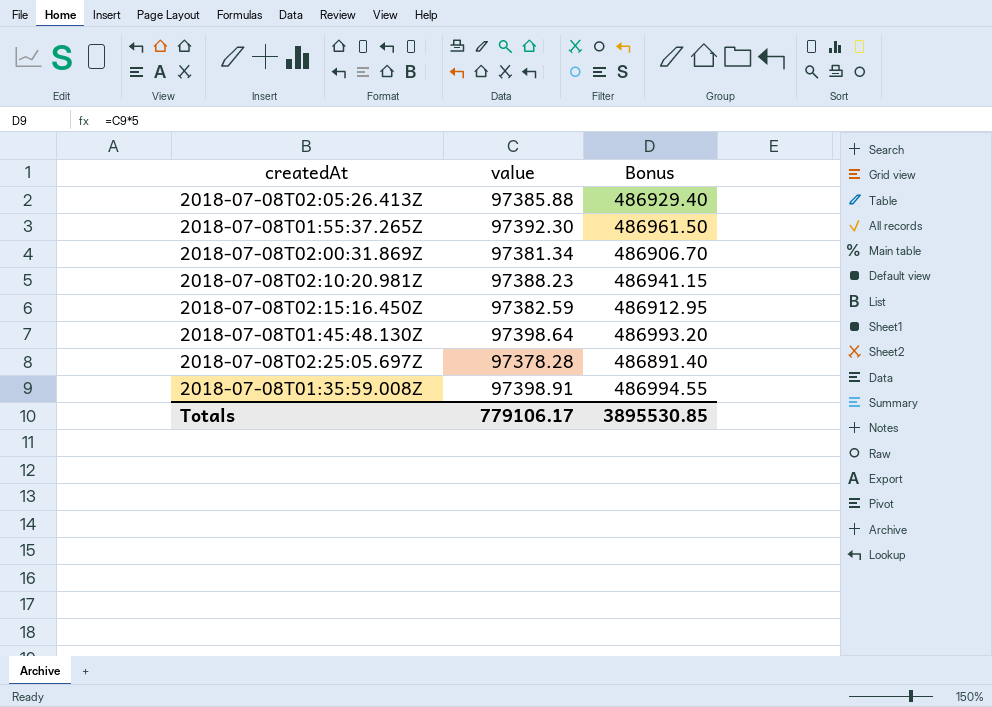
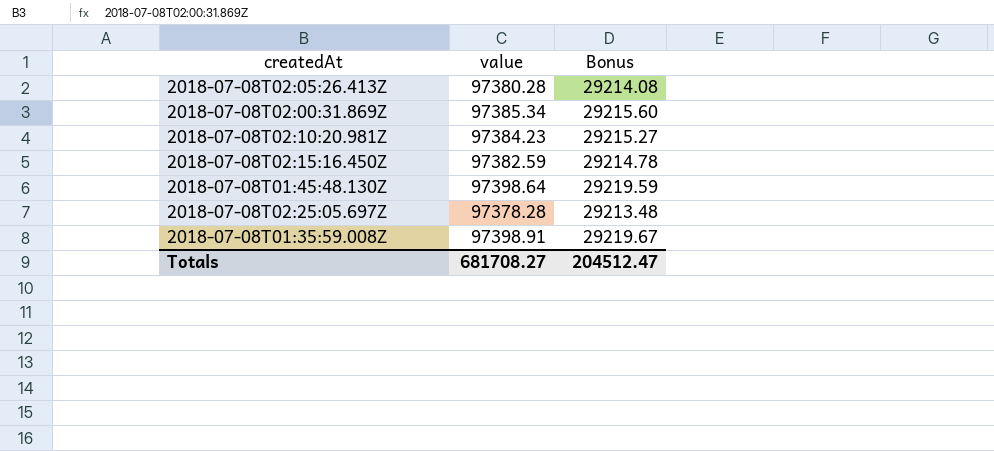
column Bonus | formula: [value] * 5 -> [value] * 0.3
row 2018-07-08T01:55:37.265Z: 97392.30 | 486961.50 -> none
2018-07-08T02:05:26.413Z | value: 97385.88 -> 97380.28
2018-07-08T02:00:31.869Z | value: 97381.34 -> 97385.34
2018-07-08T02:10:20.981Z | value: 97388.23 -> 97384.23
Totals | value: 779106.17 -> 681708.27
Totals | Bonus: 3895530.85 -> 204512.47

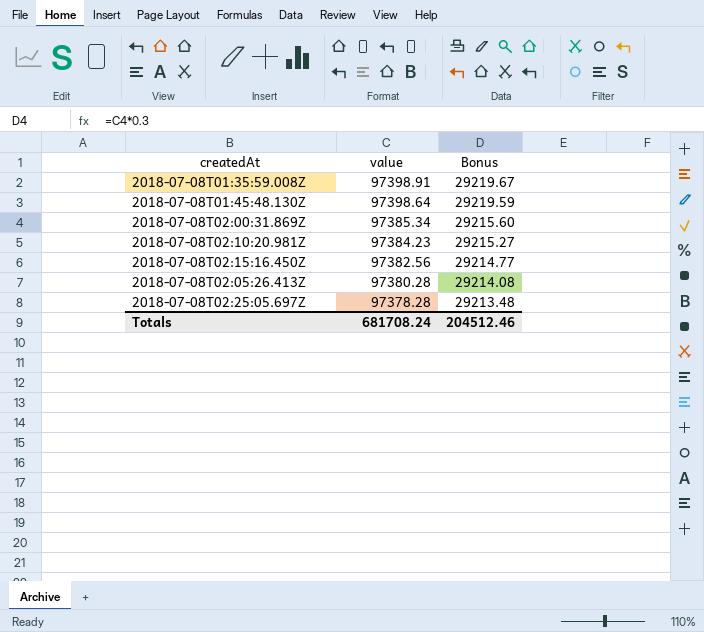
row order: none -> value descending
2018-07-08T02:15:16.450Z | value: 97382.59 -> 97382.56
2018-07-08T02:15:16.450Z | Bonus: 29214.78 -> 29214.77
Totals | value: 681708.27 -> 681708.24
Totals | Bonus: 204512.47 -> 204512.46

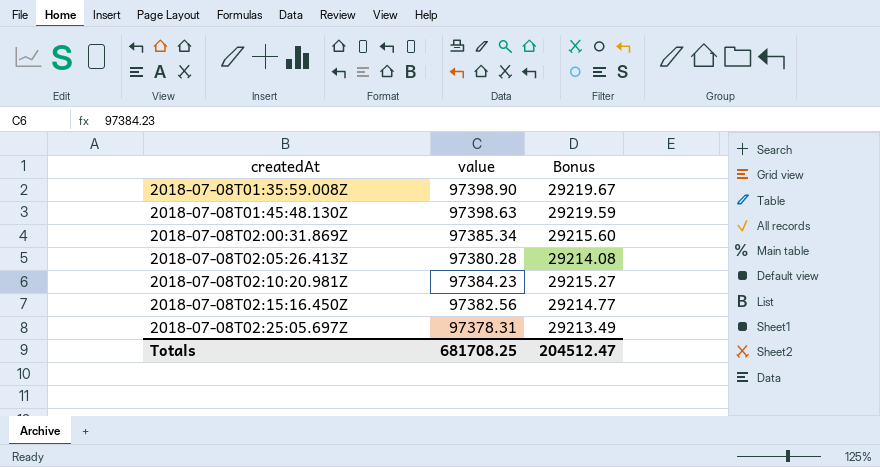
row order: value descending -> createdAt ascending
2018-07-08T01:35:59.008Z | value: 97398.91 -> 97398.90
2018-07-08T01:45:48.130Z | value: 97398.64 -> 97398.63
2018-07-08T02:25:05.697Z | value: 97378.28 -> 97378.31
2018-07-08T02:25:05.697Z | Bonus: 29213.48 -> 29213.49
Totals | value: 681708.24 -> 681708.25
Totals | Bonus: 204512.46 -> 204512.47

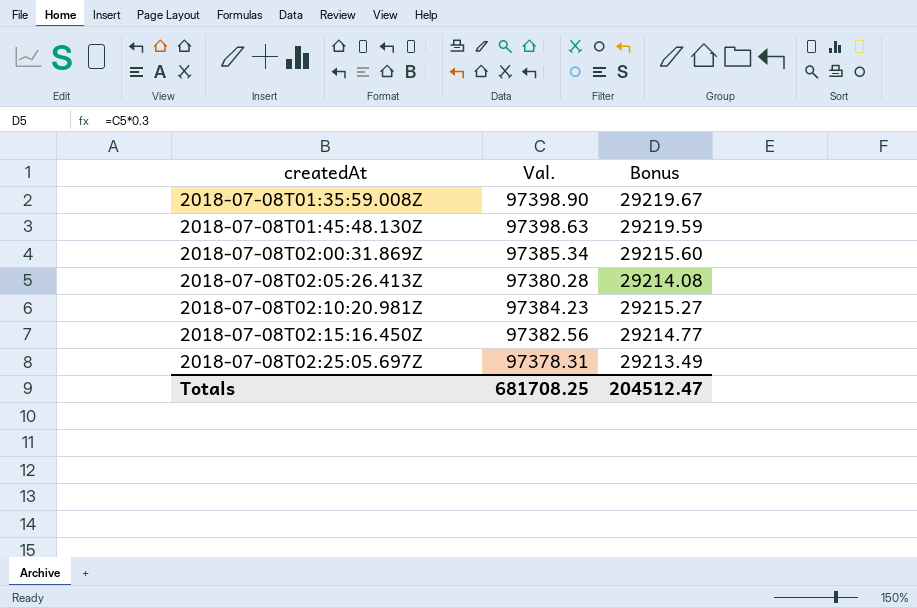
column name: value -> Val.

